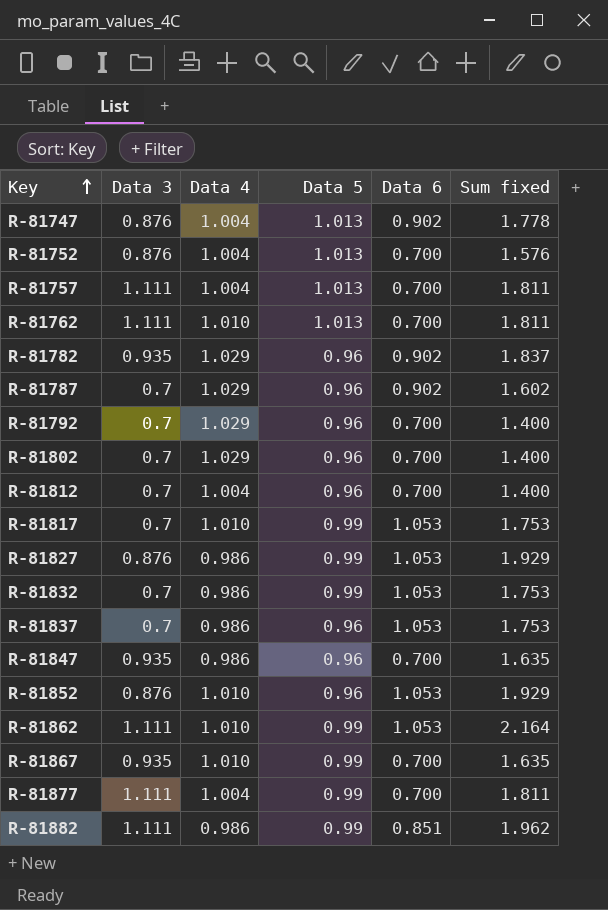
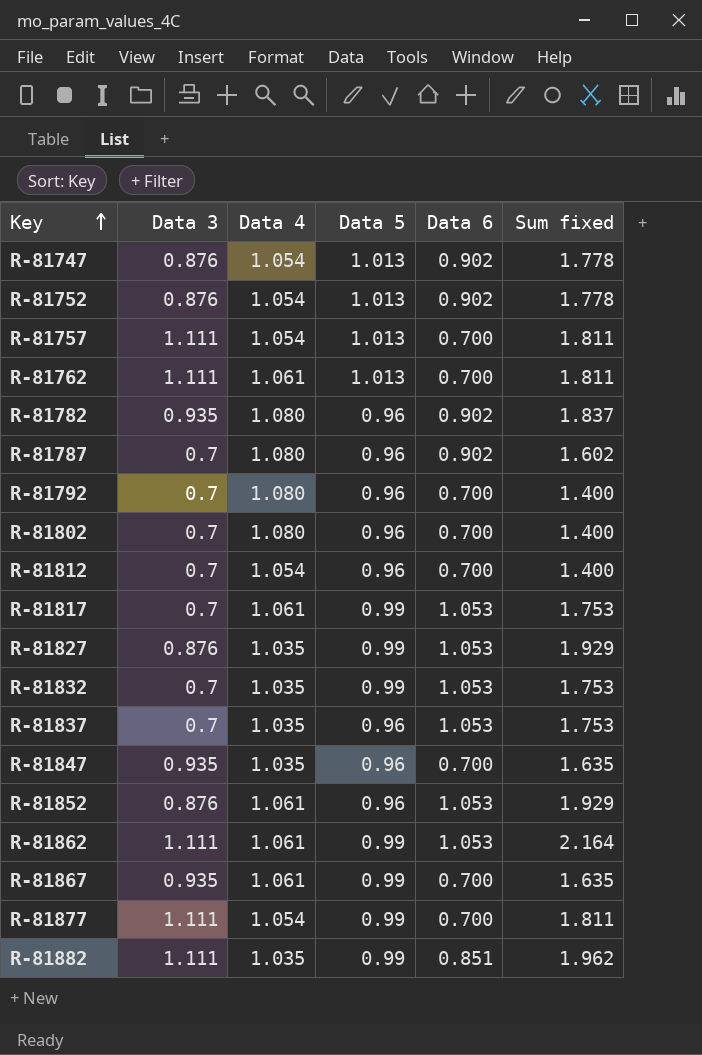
R-81747 | Data 4: 1.004 -> 1.054
R-81752 | Data 4: 1.004 -> 1.054
R-81752 | Data 6: 0.700 -> 0.902
R-81752 | Sum fixed: 1.576 -> 1.778
R-81757 | Data 4: 1.004 -> 1.054
R-81762 | Data 4: 1.010 -> 1.061
R-81782 | Data 4: 1.029 -> 1.080
R-81787 | Data 4: 1.029 -> 1.080
R-81792 | Data 4: 1.029 -> 1.080
R-81802 | Data 4: 1.029 -> 1.080
R-81812 | Data 4: 1.004 -> 1.054
R-81817 | Data 4: 1.010 -> 1.061
R-81827 | Data 4: 0.986 -> 1.035
R-81832 | Data 4: 0.986 -> 1.035
R-81837 | Data 4: 0.986 -> 1.035
R-81847 | Data 4: 0.986 -> 1.035
R-81852 | Data 4: 1.010 -> 1.061
R-81862 | Data 4: 1.010 -> 1.061
R-81867 | Data 4: 1.010 -> 1.061
R-81877 | Data 4: 1.004 -> 1.054
R-81882 | Data 4: 0.986 -> 1.035

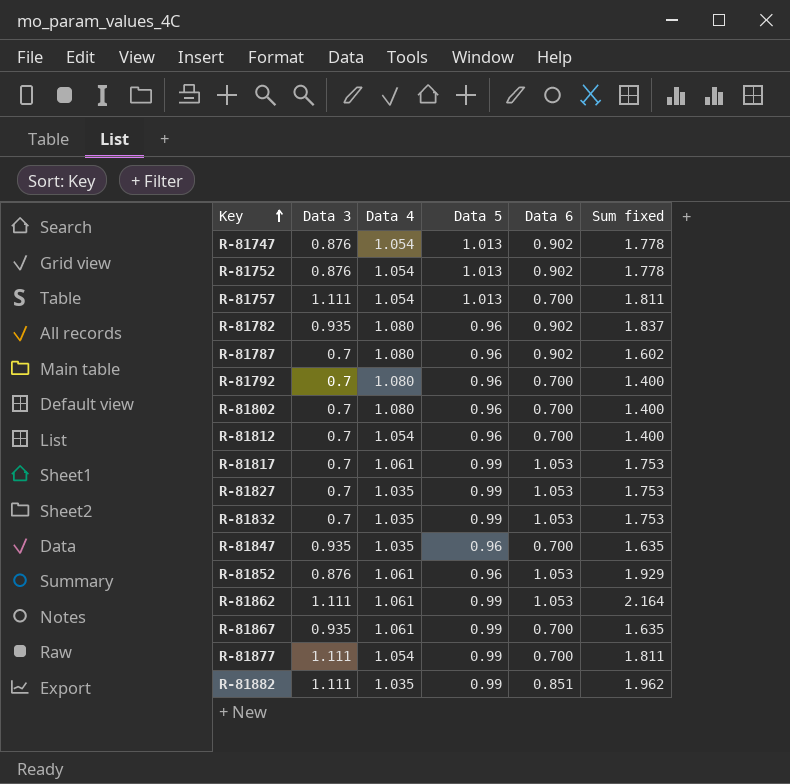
row R-81762: 1.111 | 1.061 | 1.013 | 0.700 | 1.811 -> none
row R-81837: 0.7 | 1.035 | 0.96 | 1.053 | 1.753 -> none
R-81827 | Data 3: 0.876 -> 0.7
R-81827 | Sum fixed: 1.929 -> 1.753

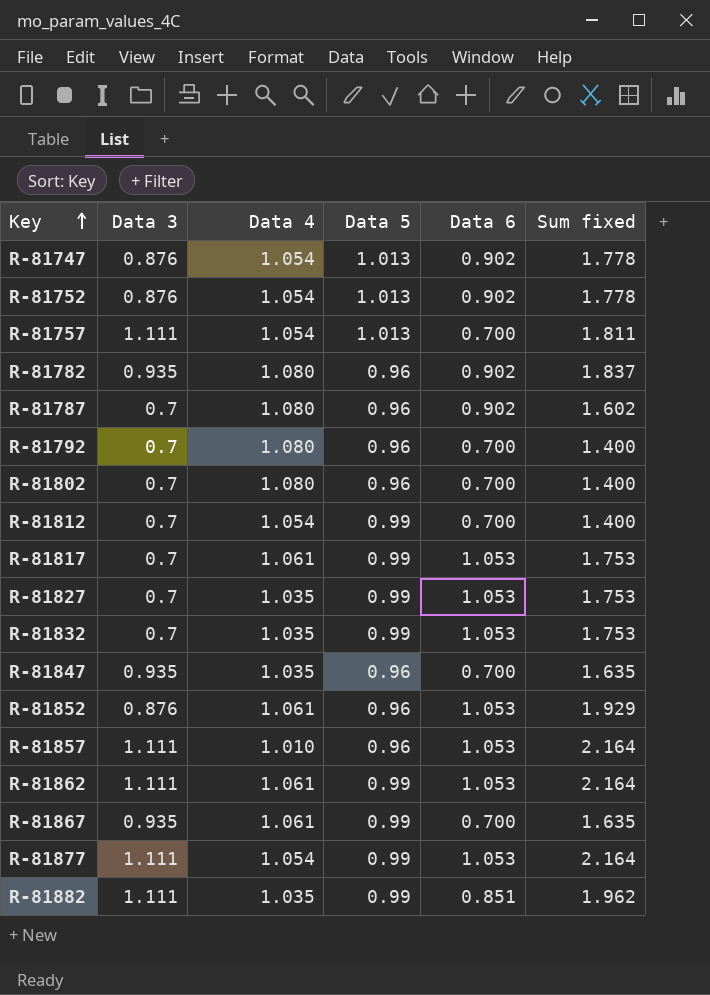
R-81812 | Data 5: 0.96 -> 0.99
row R-81857: none -> 1.111 | 1.010 | 0.96 | 1.053 | 2.164
R-81877 | Data 6: 0.700 -> 1.053
R-81877 | Sum fixed: 1.811 -> 2.164

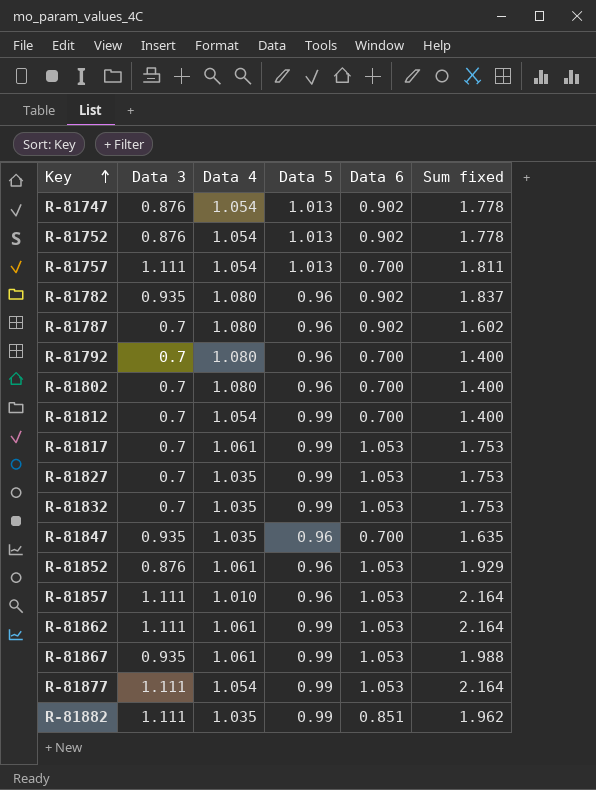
R-81867 | Data 6: 0.700 -> 1.053
R-81867 | Sum fixed: 1.635 -> 1.988

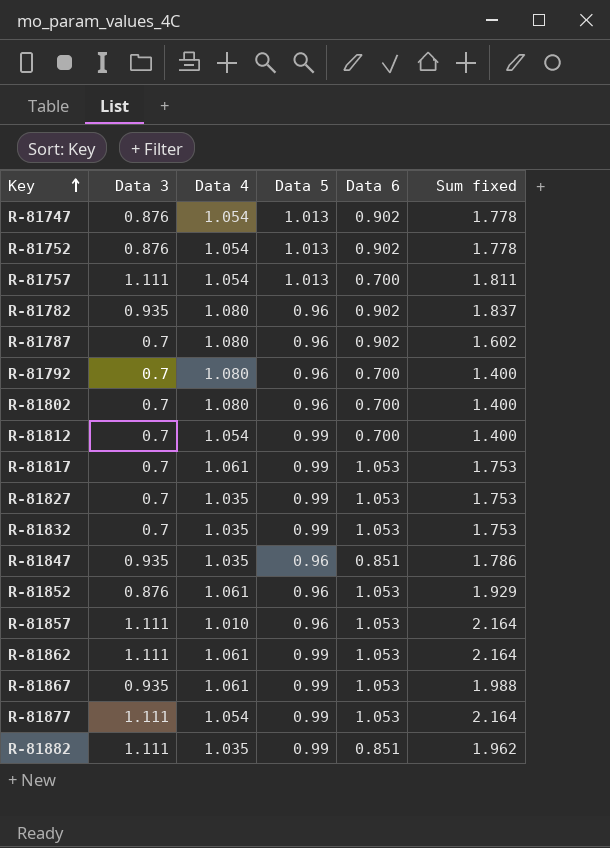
R-81847 | Data 6: 0.700 -> 0.851
R-81847 | Sum fixed: 1.635 -> 1.786

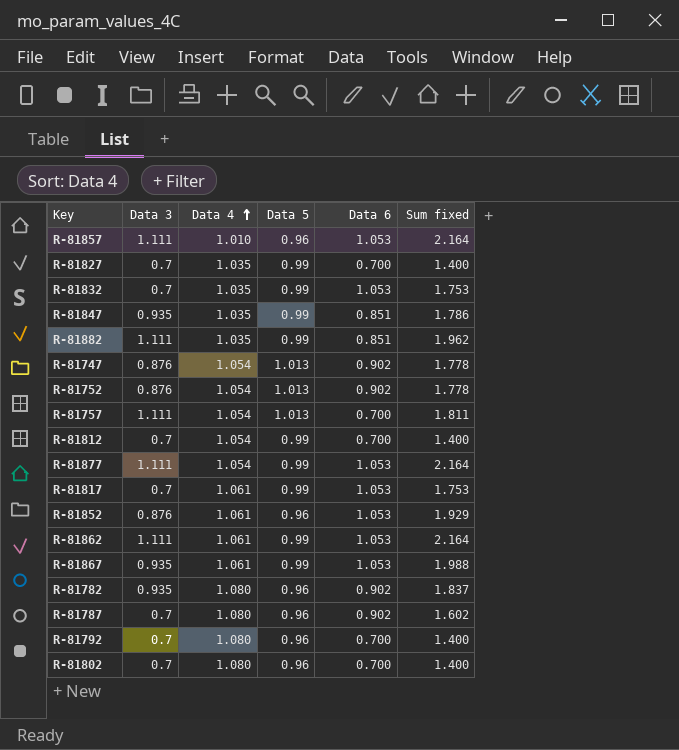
row order: Key ascending -> Data 4 ascending
R-81827 | Data 6: 1.053 -> 0.700
R-81827 | Sum fixed: 1.753 -> 1.400
R-81847 | Data 5: 0.96 -> 0.99

